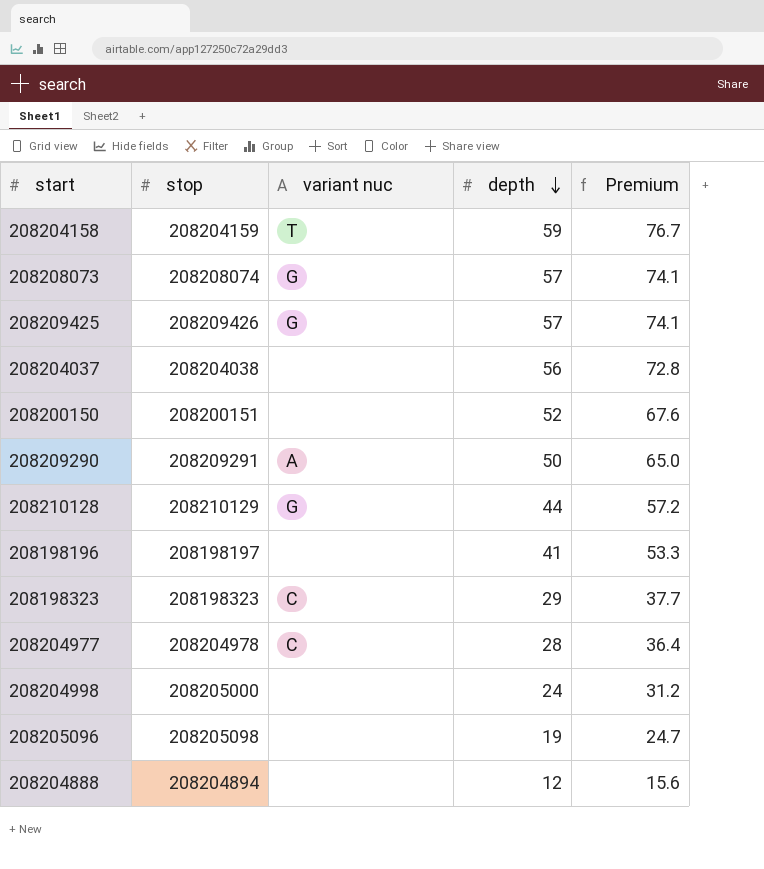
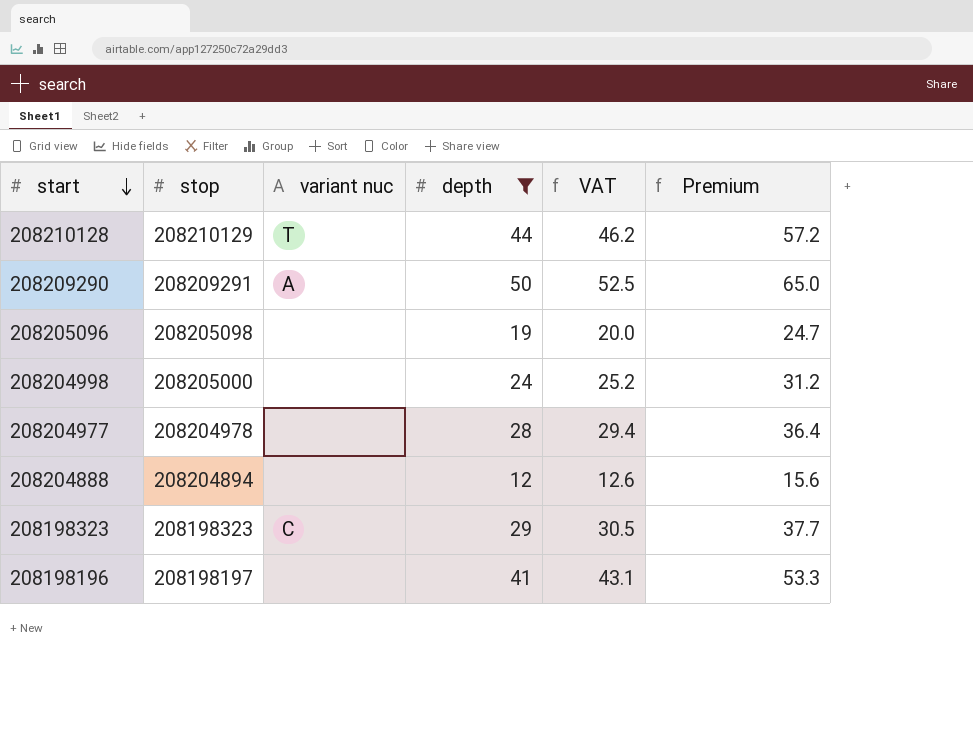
filter: none -> depth <= 50
row order: depth descending -> start descending
column VAT | formula: none -> [depth] * 1.05
208210128 | variant nuc: G -> T
208204977 | variant nuc: C -> none

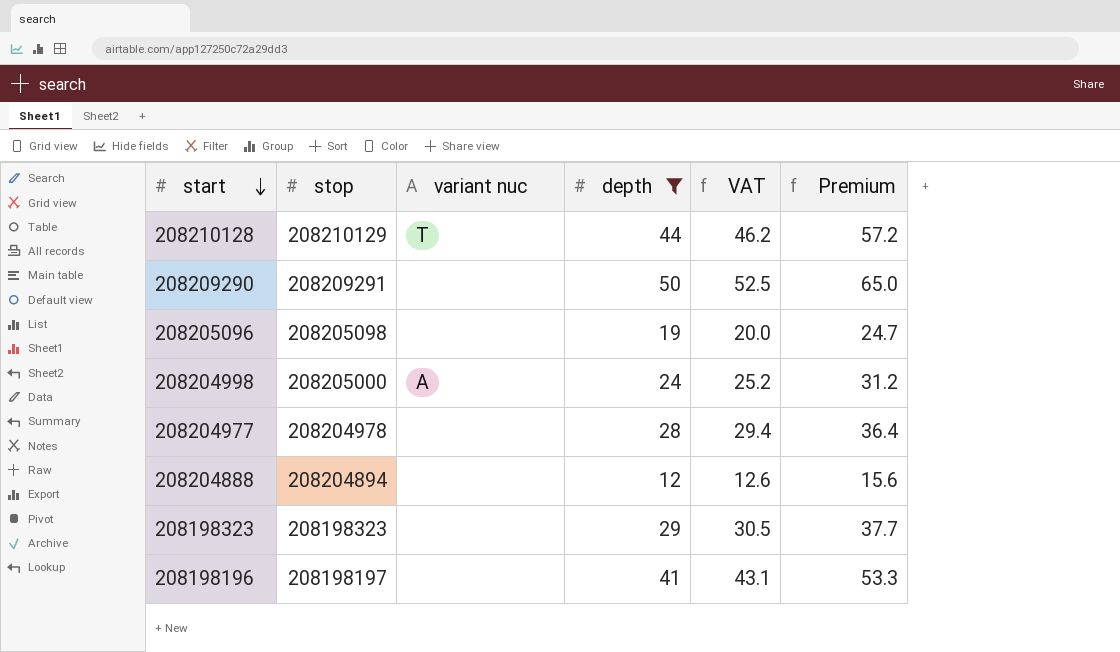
208209290 | variant nuc: A -> none
208204998 | variant nuc: none -> A
208198323 | variant nuc: C -> none

